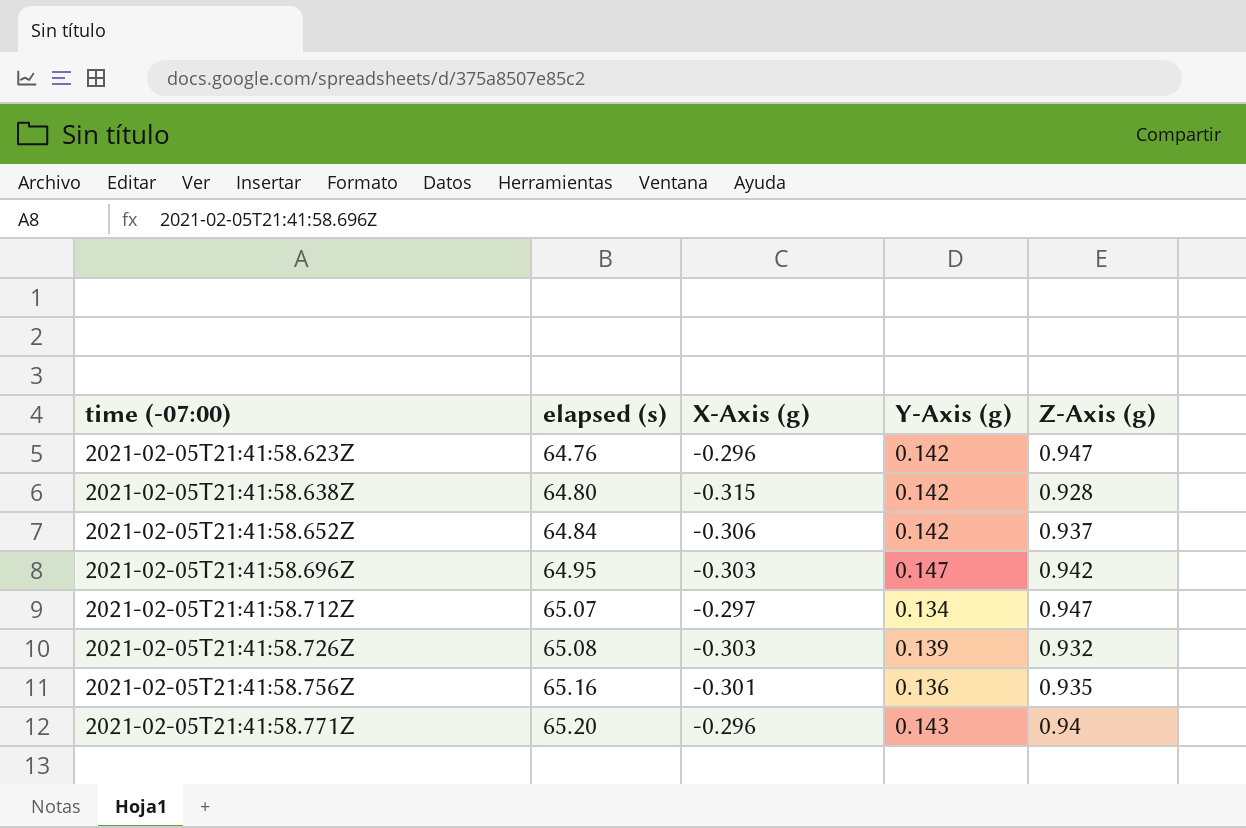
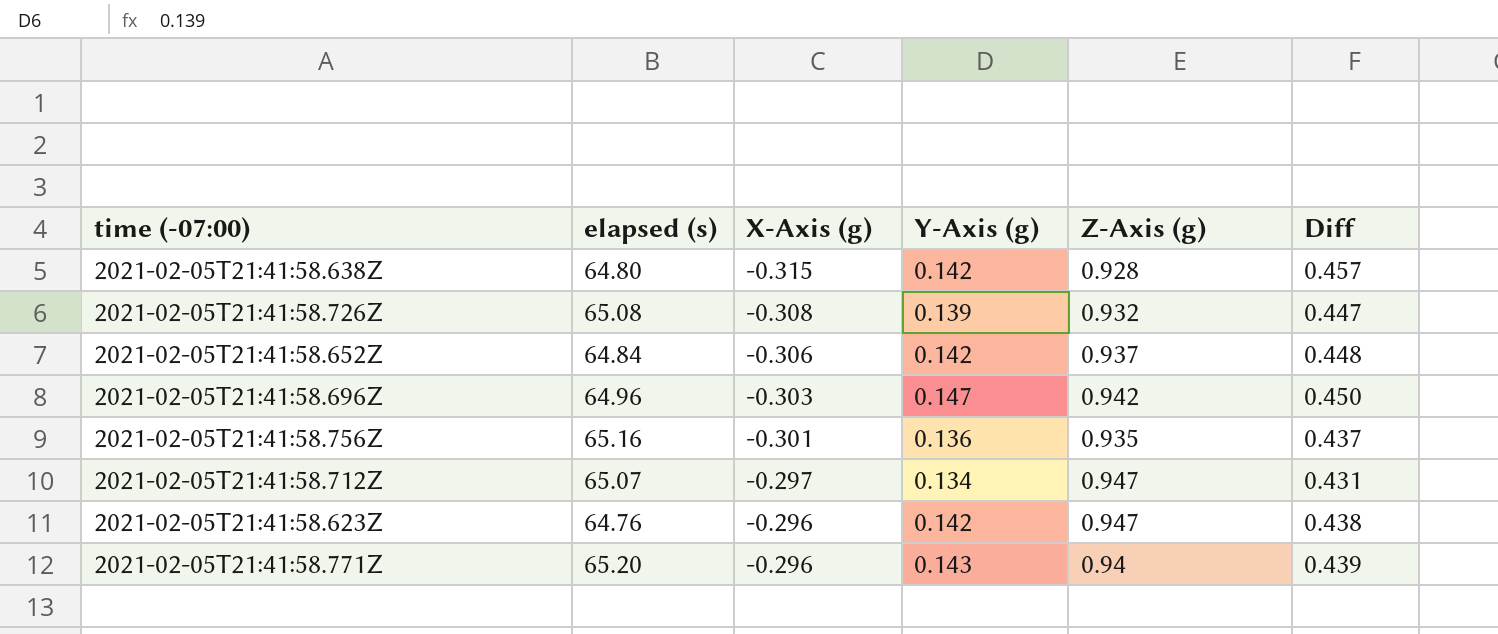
row order: time (-07:00) ascending -> X-Axis (g) ascending
column Diff | formula: none -> [Y-Axis (g)] - [X-Axis (g)]
2021-02-05T21:41:58.726Z | X-Axis (g): -0.303 -> -0.308
2021-02-05T21:41:58.696Z | elapsed (s): 64.95 -> 64.96

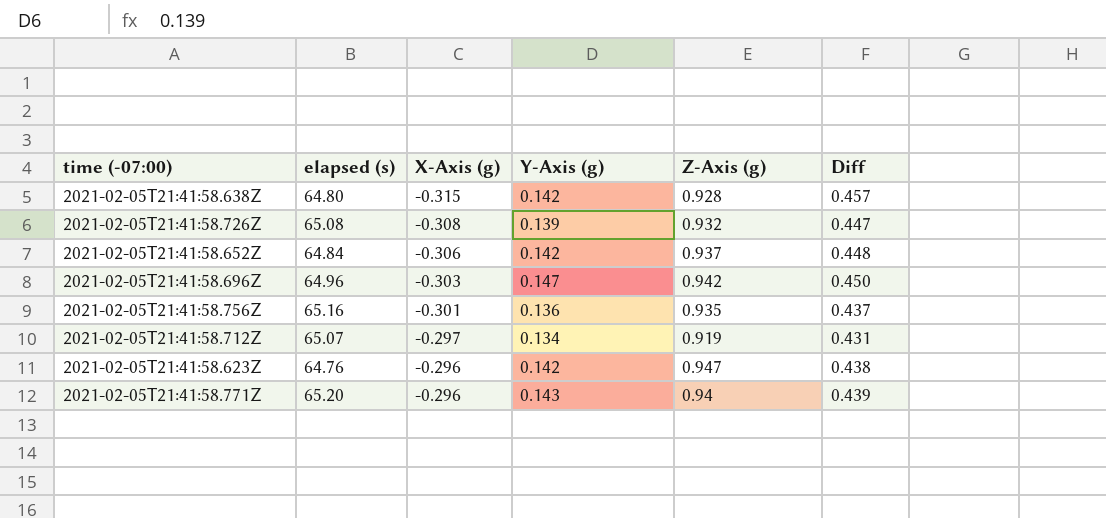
2021-02-05T21:41:58.712Z | Z-Axis (g): 0.947 -> 0.919

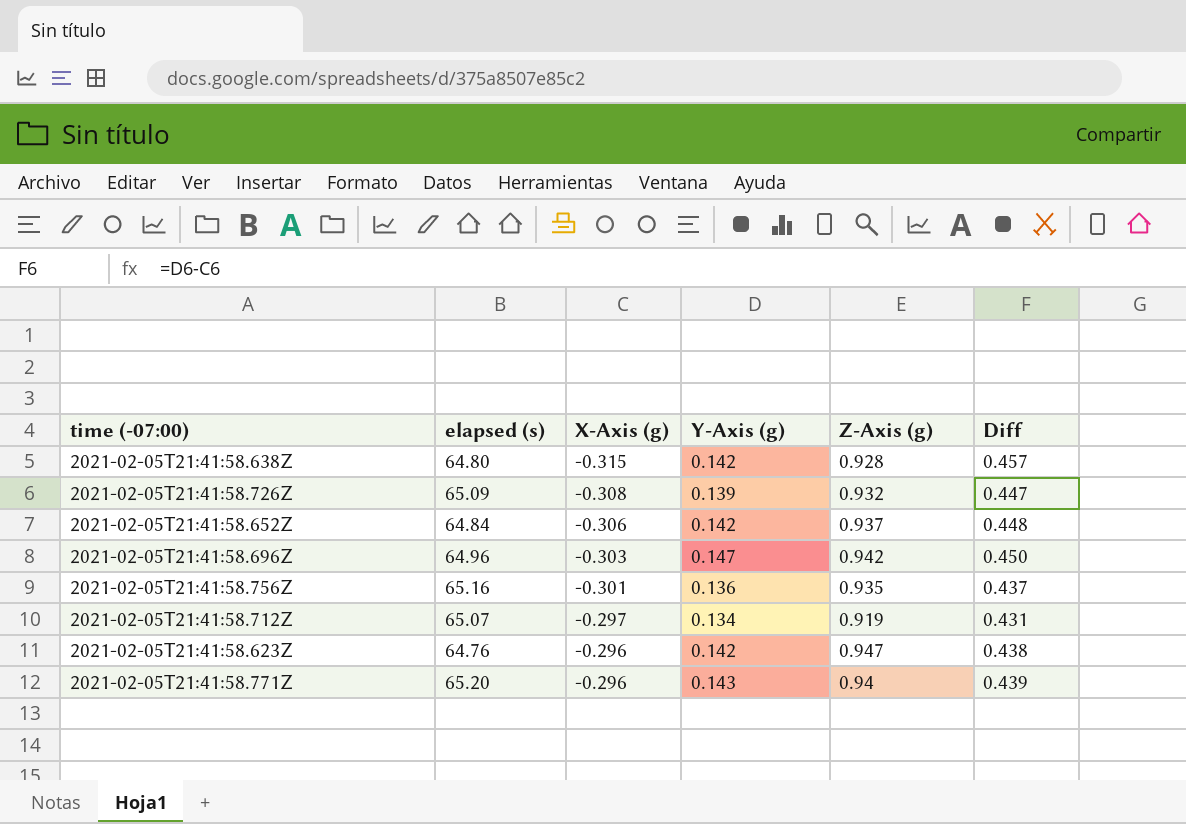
2021-02-05T21:41:58.726Z | elapsed (s): 65.08 -> 65.09

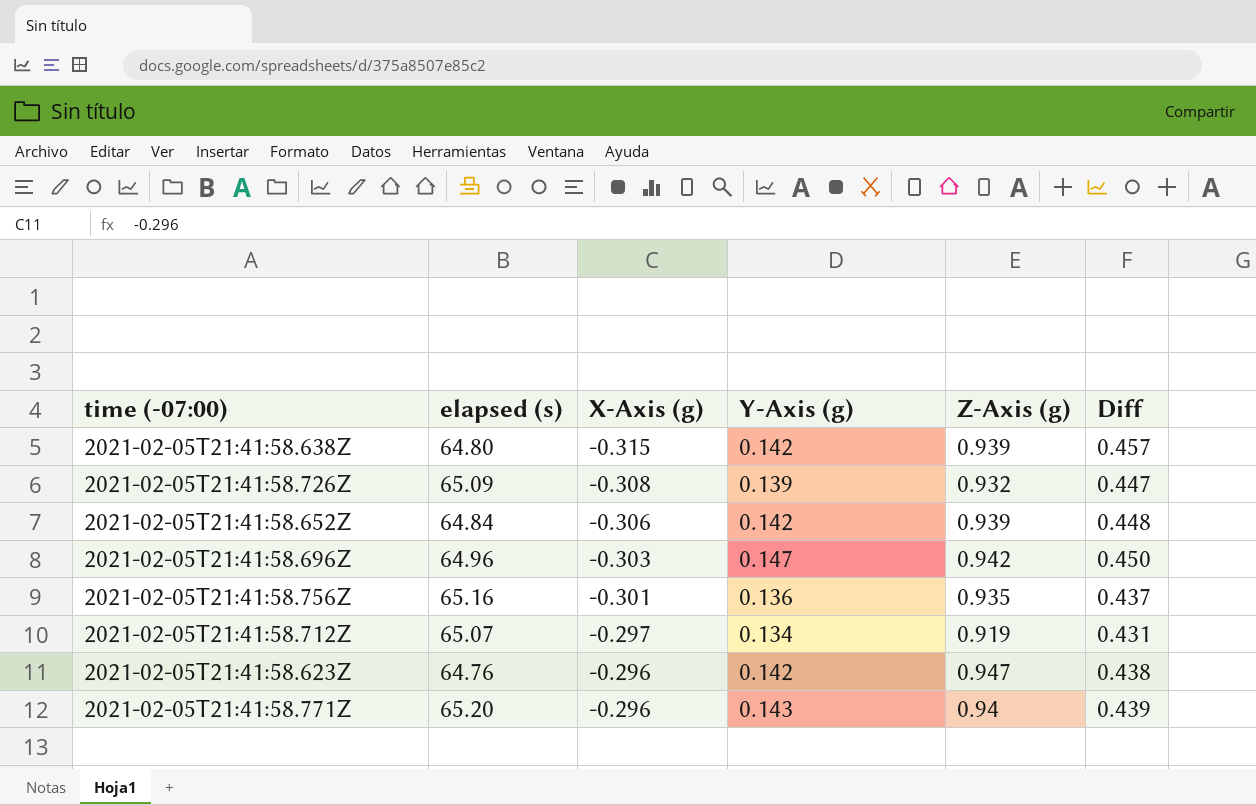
2021-02-05T21:41:58.638Z | Z-Axis (g): 0.928 -> 0.939
2021-02-05T21:41:58.652Z | Z-Axis (g): 0.937 -> 0.939

